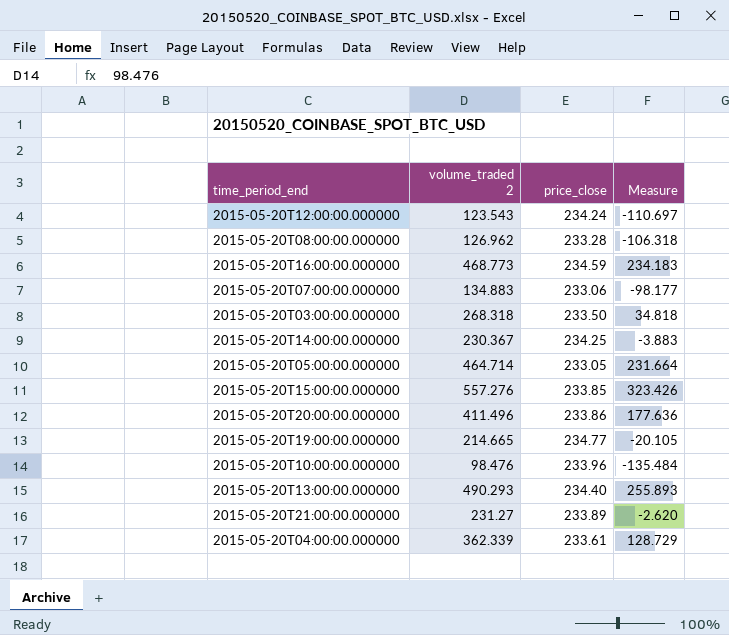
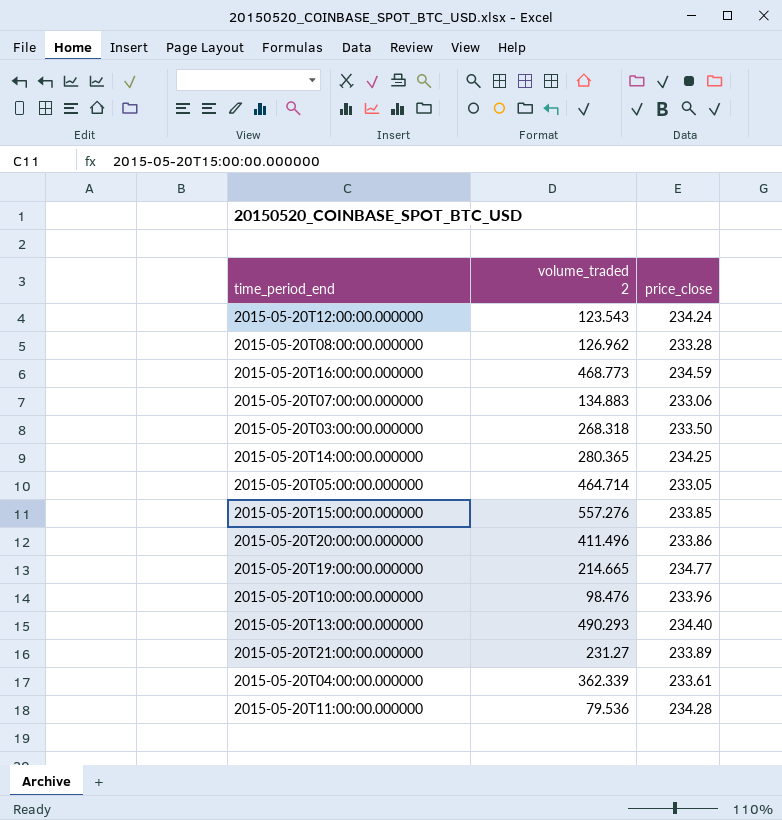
column Measure | formula: [volume_traded 2] - [price_close] -> none
2015-05-20T14:00:00.000000 | volume_traded 2: 230.367 -> 280.365
row 2015-05-20T11:00:00.000000: none -> 79.536 | 234.28

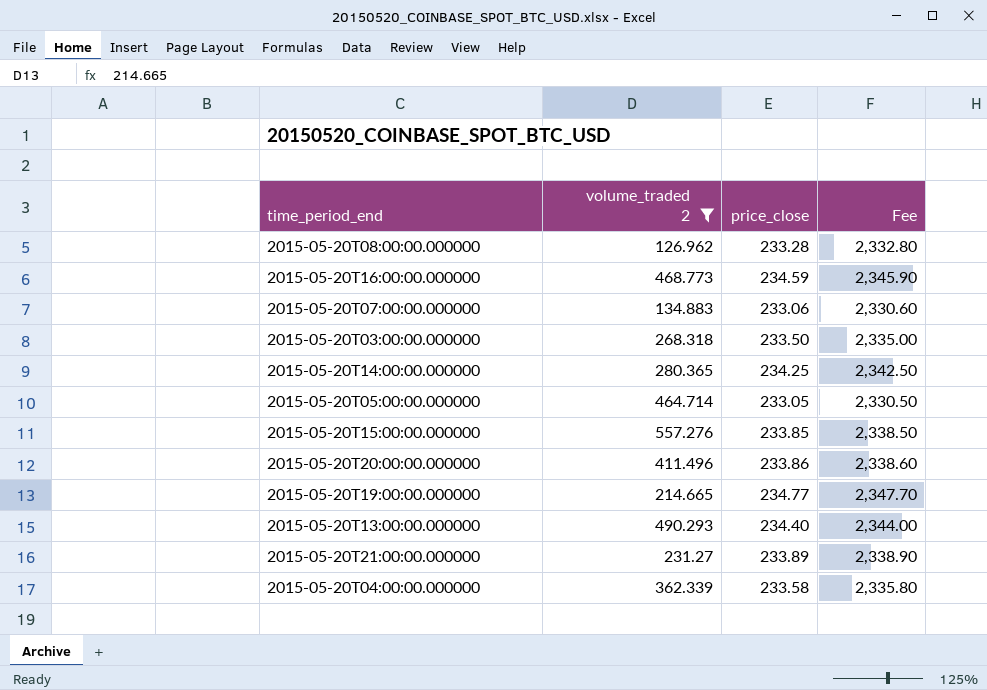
filter: none -> volume_traded 2 >= 126.962
column Fee | formula: none -> [price_close] * 10
2015-05-20T04:00:00.000000 | price_close: 233.61 -> 233.58

